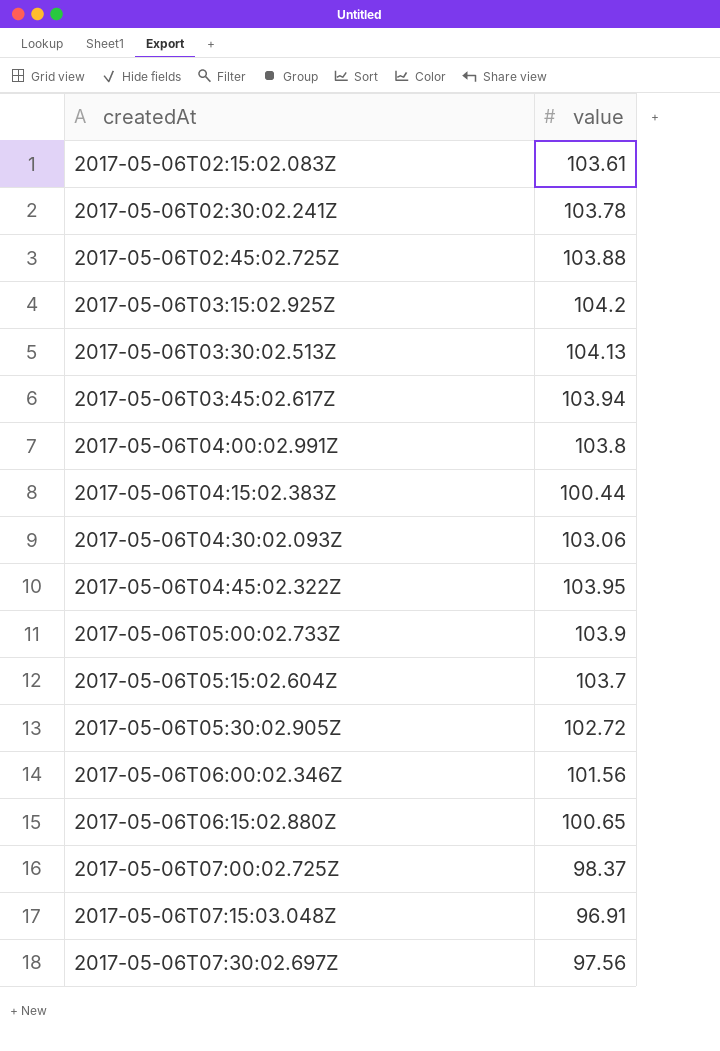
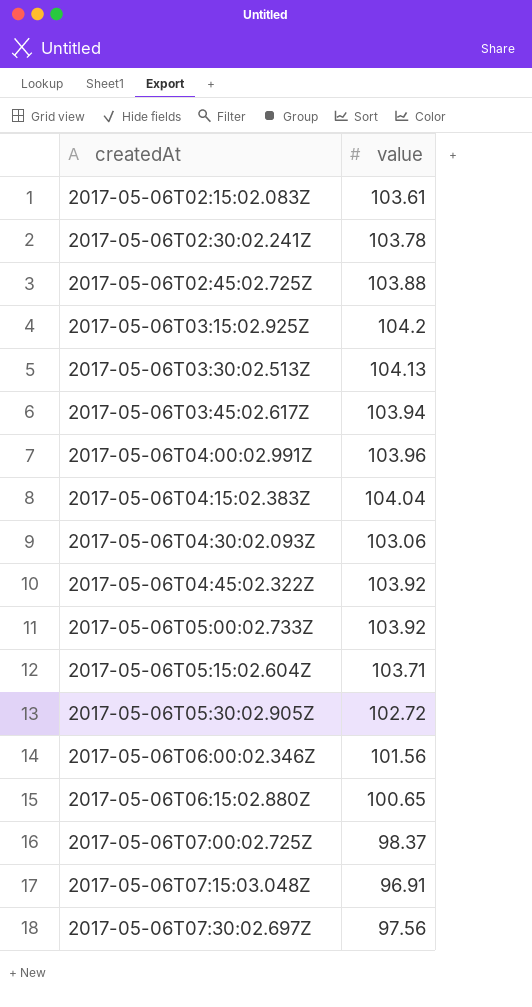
2017-05-06T04:00:02.991Z | value: 103.8 -> 103.96
2017-05-06T04:15:02.383Z | value: 100.44 -> 104.04
2017-05-06T04:45:02.322Z | value: 103.95 -> 103.92
2017-05-06T05:00:02.733Z | value: 103.9 -> 103.92
2017-05-06T05:15:02.604Z | value: 103.7 -> 103.71

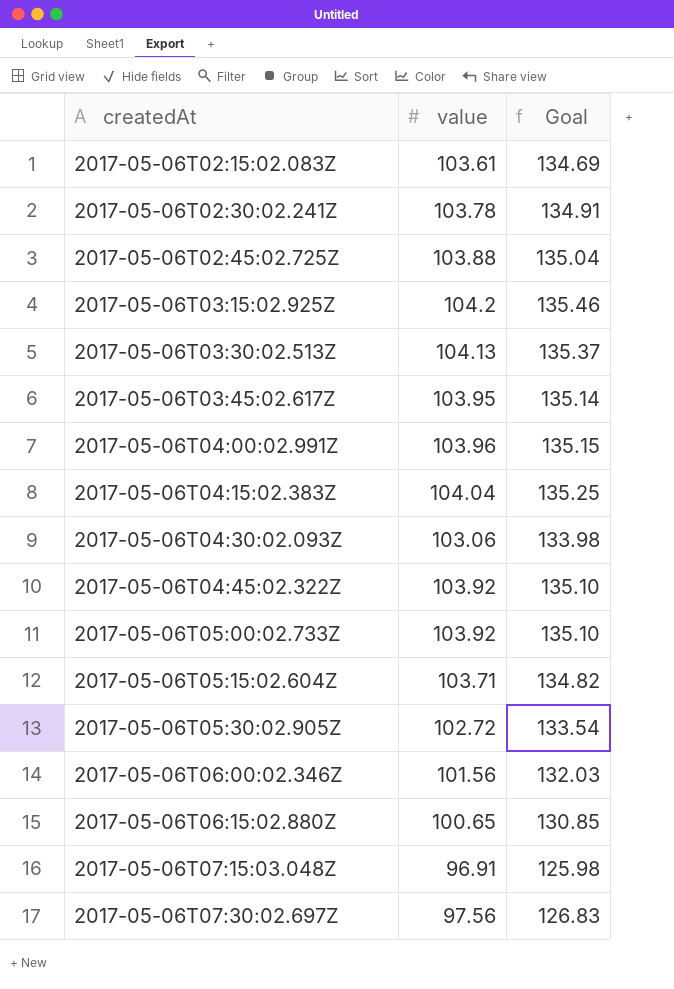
column Goal | formula: none -> [value] * 1.3
row 2017-05-06T07:00:02.725Z: 98.37 -> none
2017-05-06T03:45:02.617Z | value: 103.94 -> 103.95

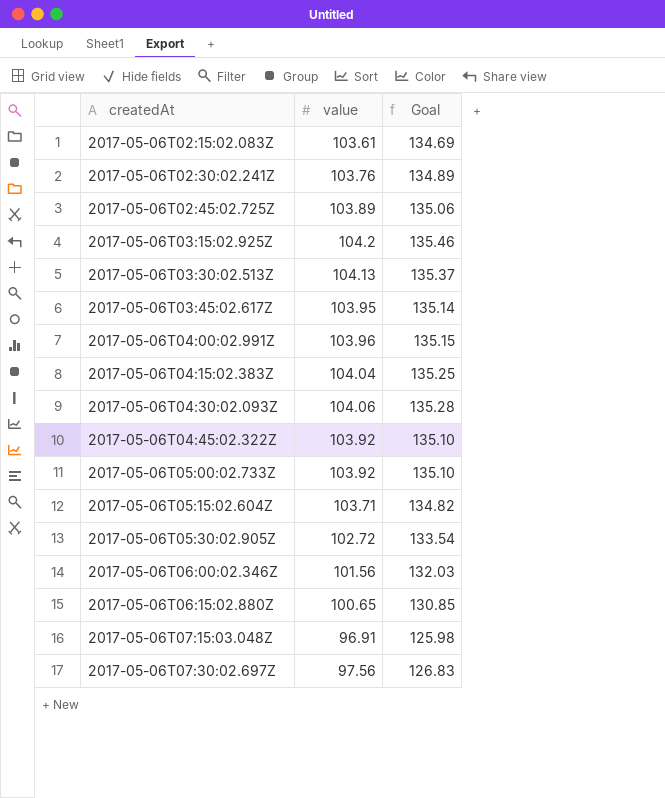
2017-05-06T02:30:02.241Z | value: 103.78 -> 103.76
2017-05-06T02:30:02.241Z | Goal: 134.91 -> 134.89
2017-05-06T02:45:02.725Z | value: 103.88 -> 103.89
2017-05-06T02:45:02.725Z | Goal: 135.04 -> 135.06
2017-05-06T04:30:02.093Z | value: 103.06 -> 104.06
2017-05-06T04:30:02.093Z | Goal: 133.98 -> 135.28

